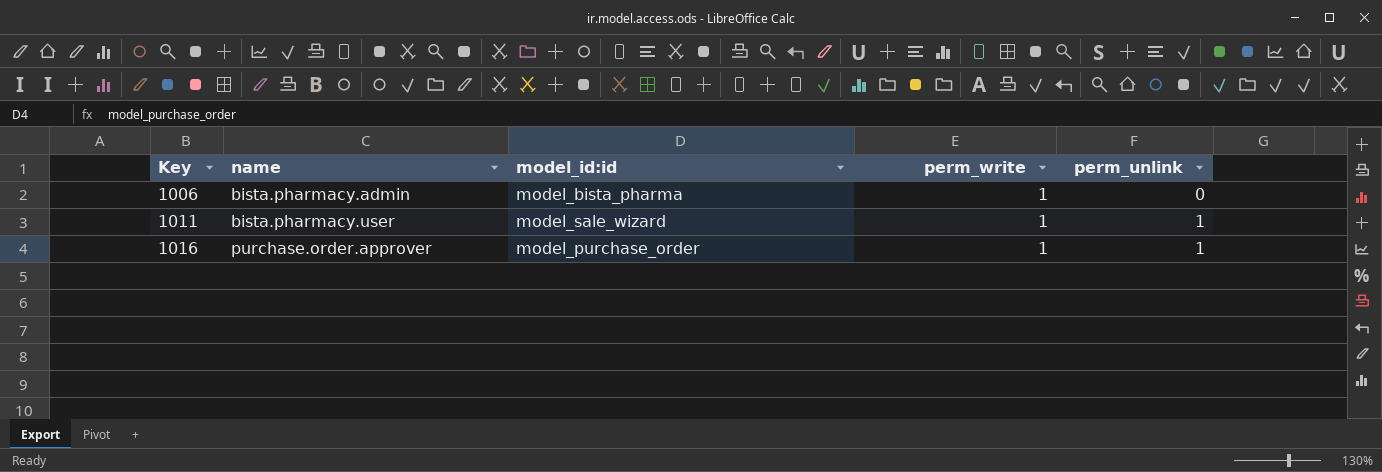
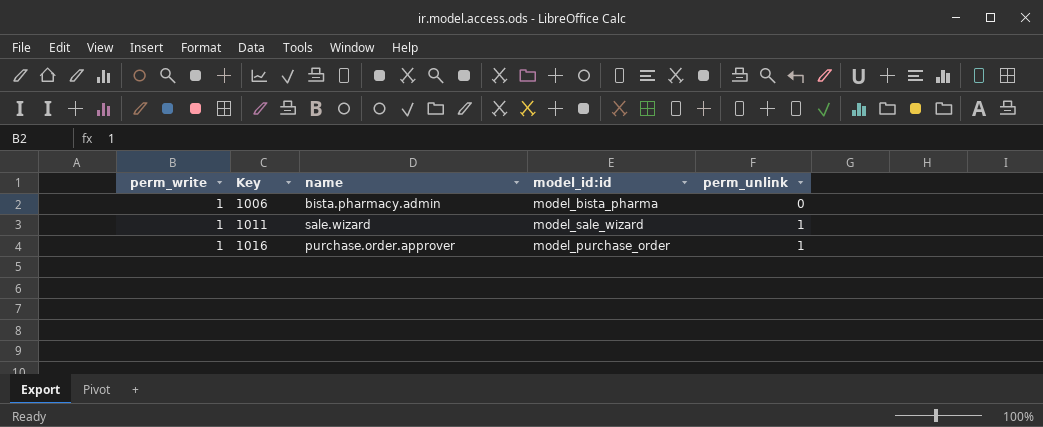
column perm_write | position: 4 -> 1
1011 | name: bista.pharmacy.user -> sale.wizard

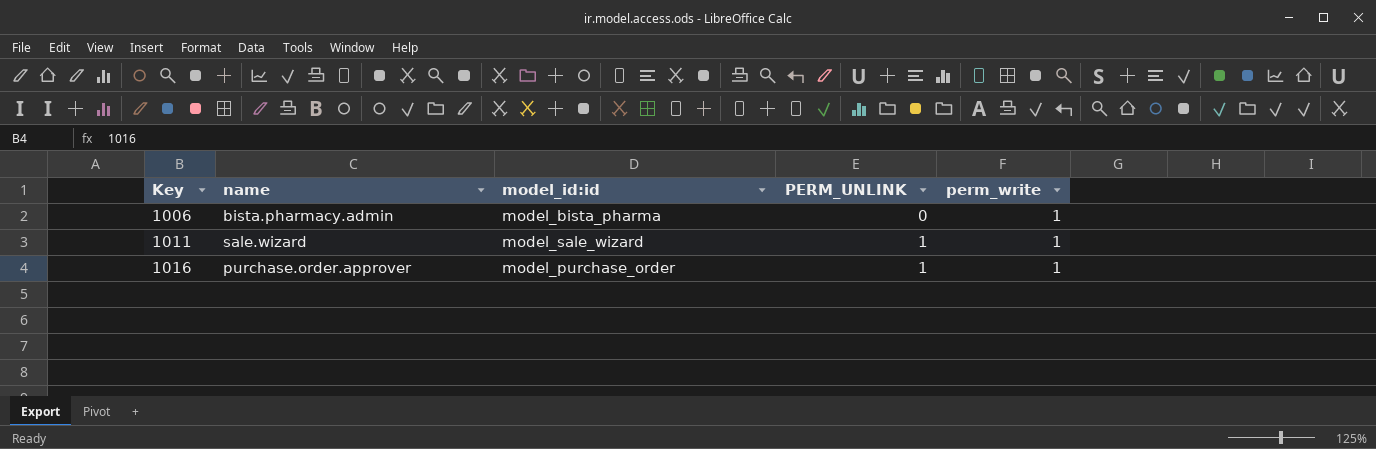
column name: perm_unlink -> PERM_UNLINK
column perm_write | position: 1 -> 5

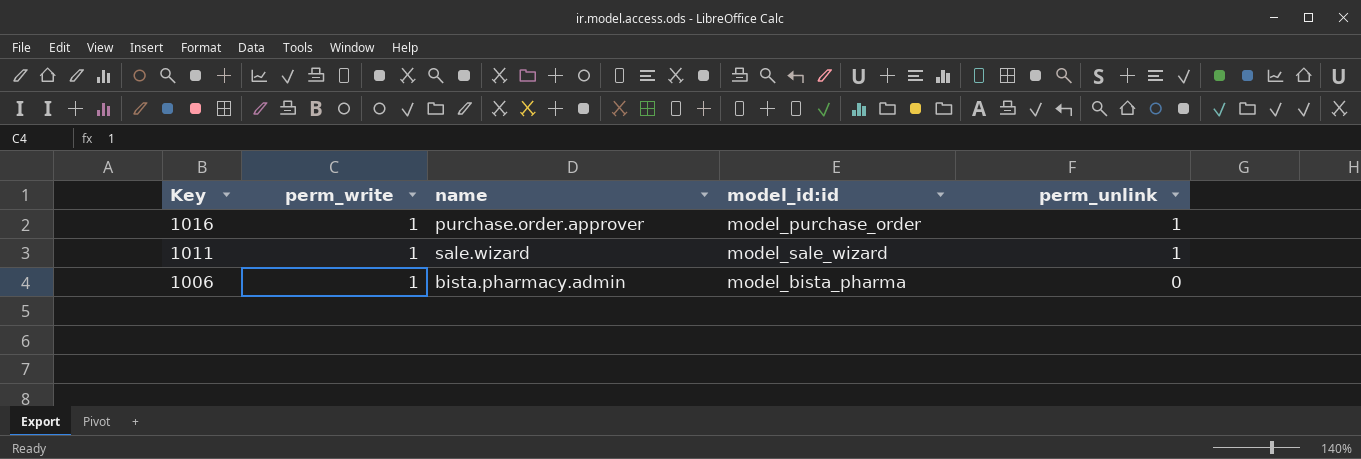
row order: Key ascending -> Key descending
column perm_write | position: 5 -> 2
column name: PERM_UNLINK -> perm_unlink

